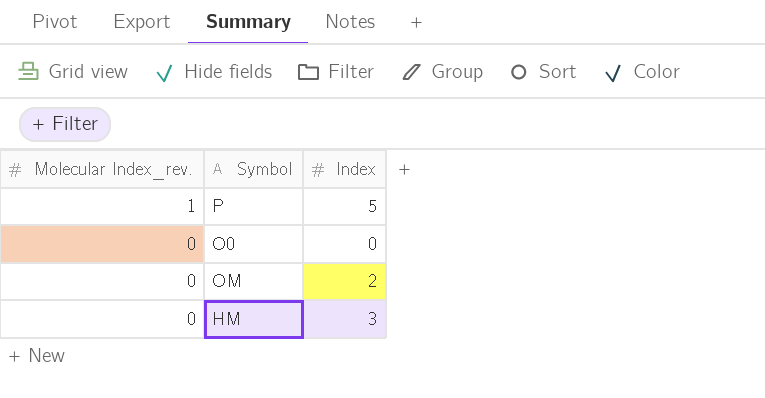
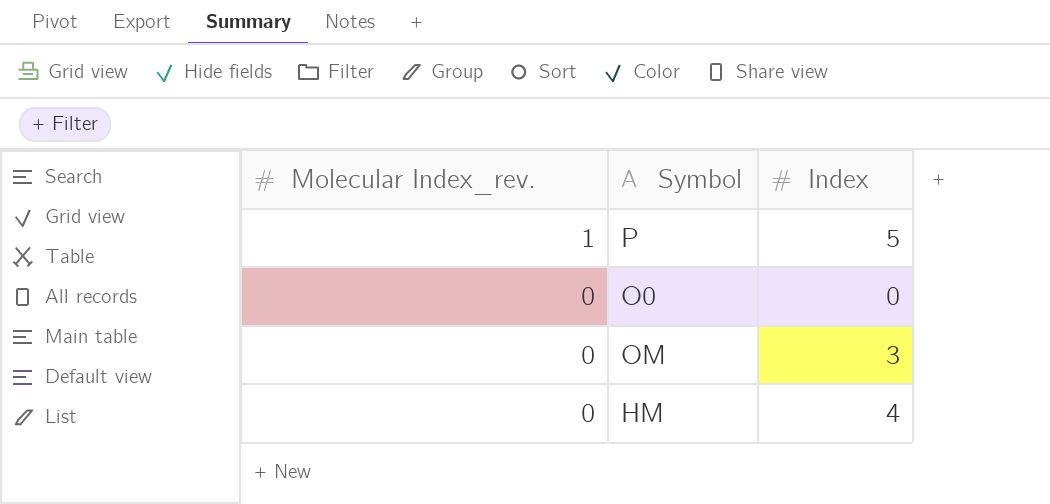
OM | Index: 2 -> 3
HM | Index: 3 -> 4

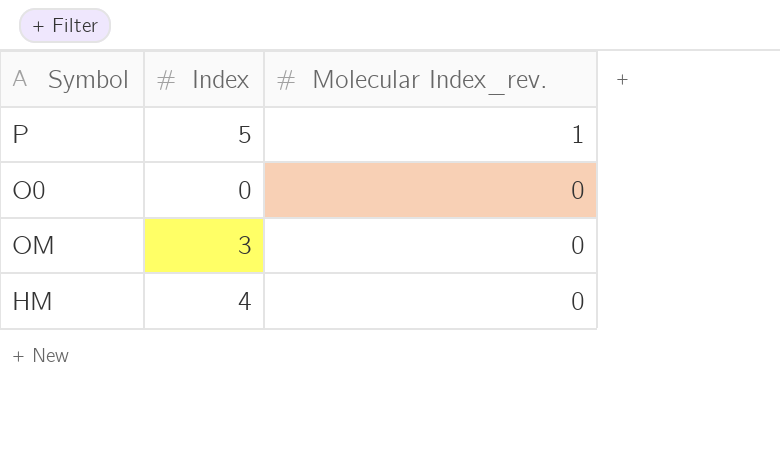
column Molecular Index_rev. | position: 1 -> 3

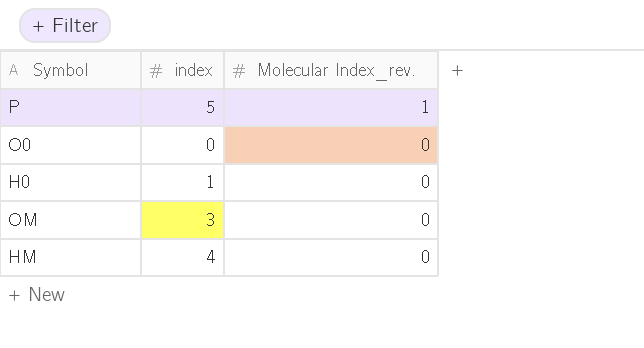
column name: Index -> index
row H0: none -> 1 | 0

